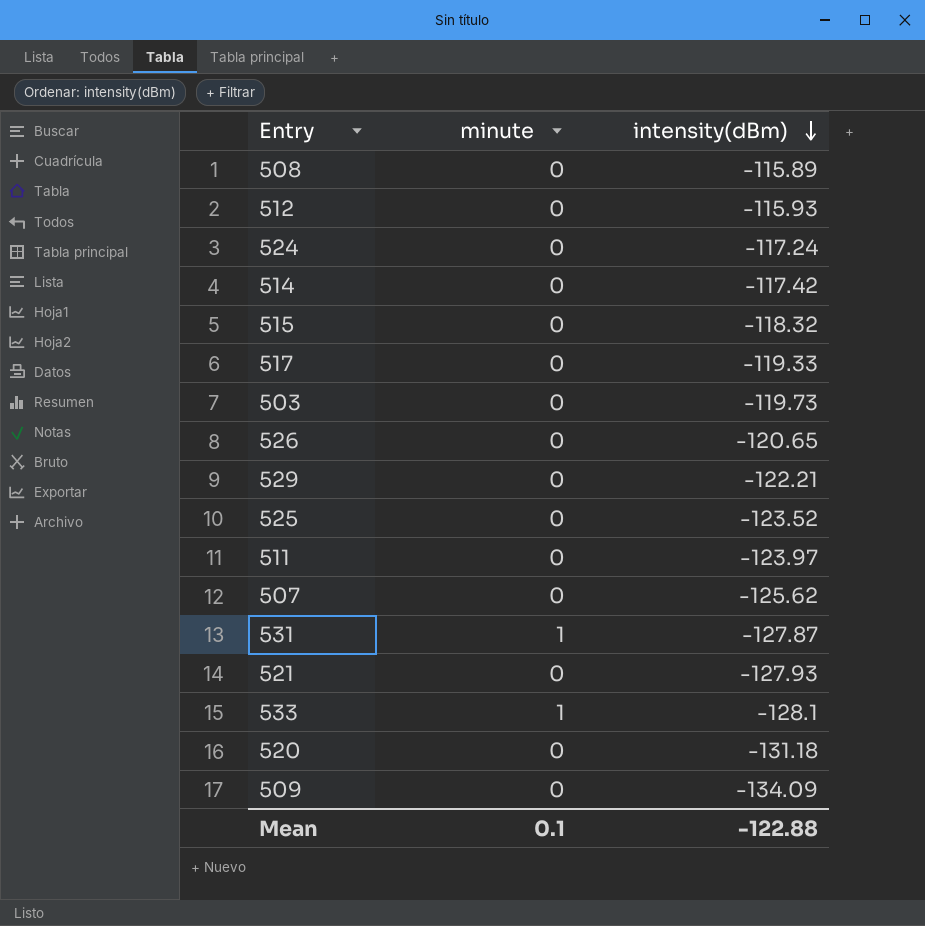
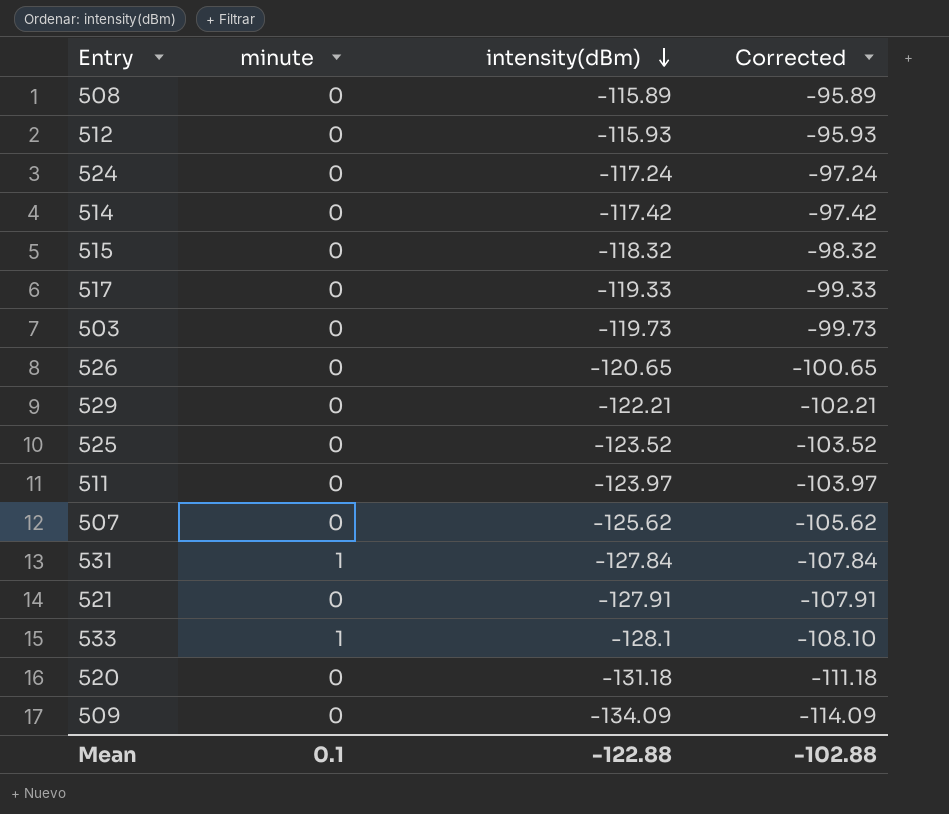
column Corrected | formula: none -> [intensity(dBm)] + 20
531 | intensity(dBm): -127.87 -> -127.84
521 | intensity(dBm): -127.93 -> -127.91

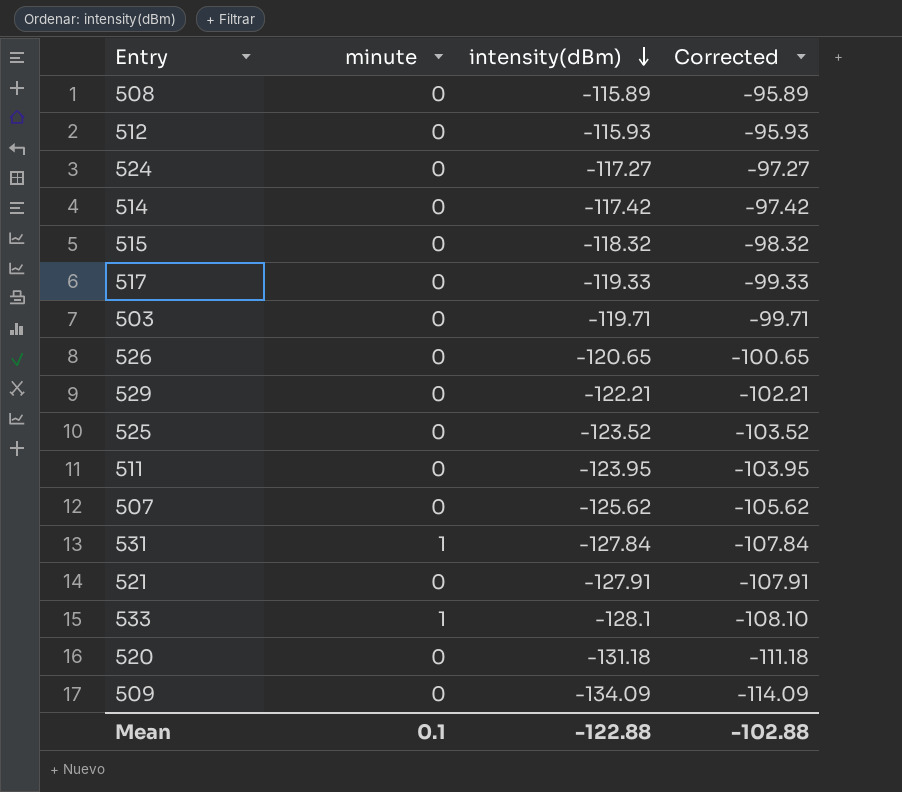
524 | intensity(dBm): -117.24 -> -117.27
524 | Corrected: -97.24 -> -97.27
503 | intensity(dBm): -119.73 -> -119.71
503 | Corrected: -99.73 -> -99.71
511 | intensity(dBm): -123.97 -> -123.95
511 | Corrected: -103.97 -> -103.95

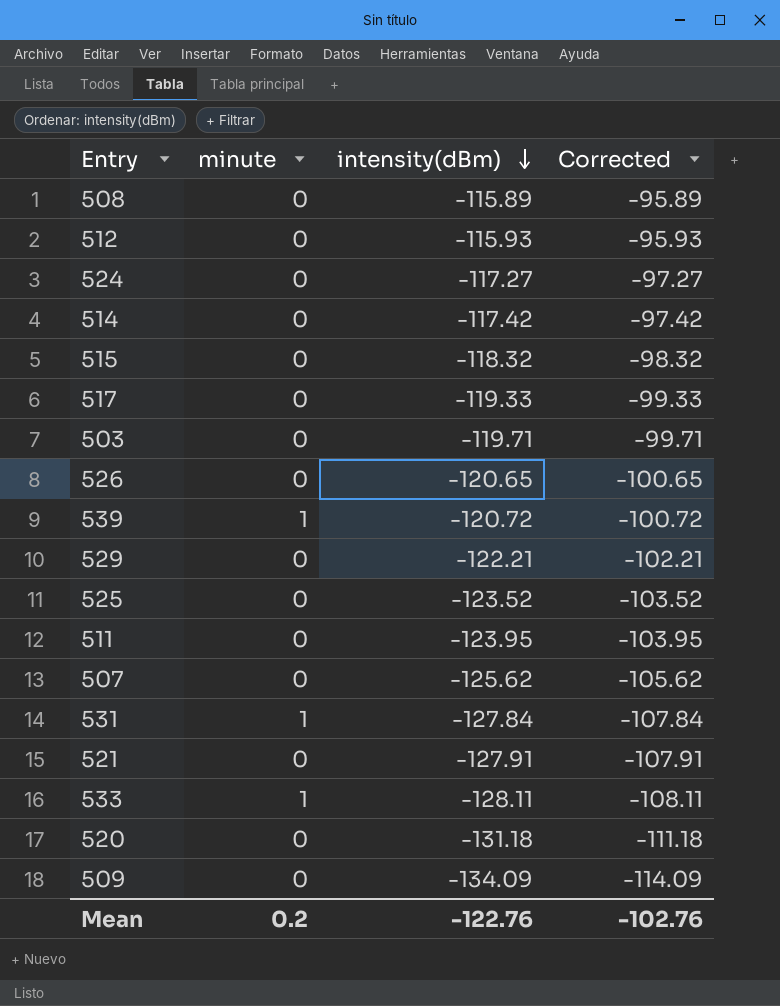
row 539: none -> 1 | -120.72 | -100.72
533 | intensity(dBm): -128.1 -> -128.11
533 | Corrected: -108.10 -> -108.11
Mean | minute: 0.1 -> 0.2
Mean | intensity(dBm): -122.88 -> -122.76
Mean | Corrected: -102.88 -> -102.76

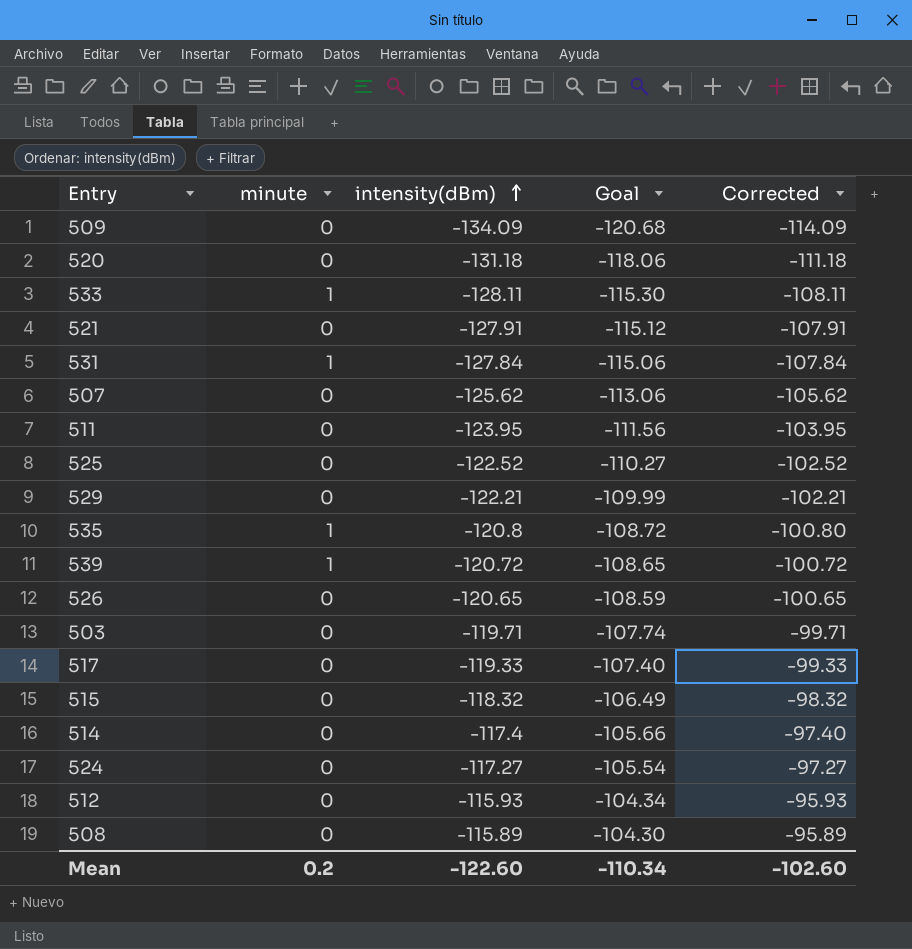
row order: intensity(dBm) descending -> intensity(dBm) ascending
column Goal | formula: none -> [intensity(dBm)] * 0.9
525 | intensity(dBm): -123.52 -> -122.52
525 | Corrected: -103.52 -> -102.52
row 535: none -> 1 | -120.8 | -108.72 | -100.80
514 | intensity(dBm): -117.42 -> -117.4
514 | Corrected: -97.42 -> -97.40
Mean | intensity(dBm): -122.76 -> -122.60
Mean | Corrected: -102.76 -> -102.60

